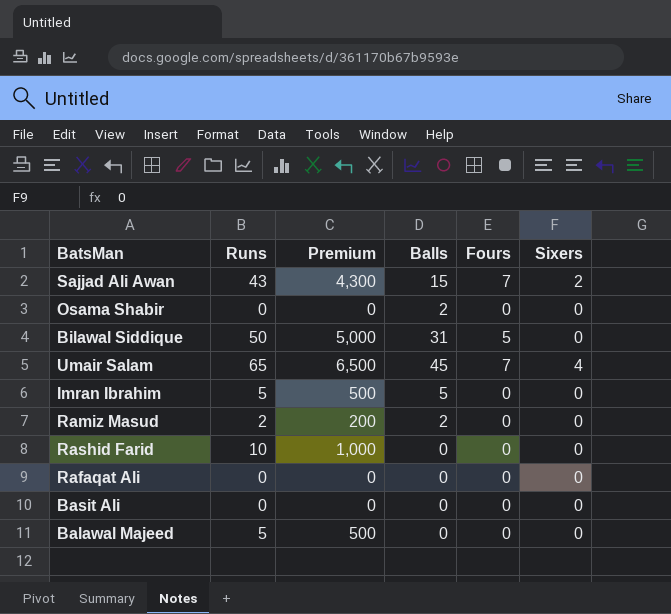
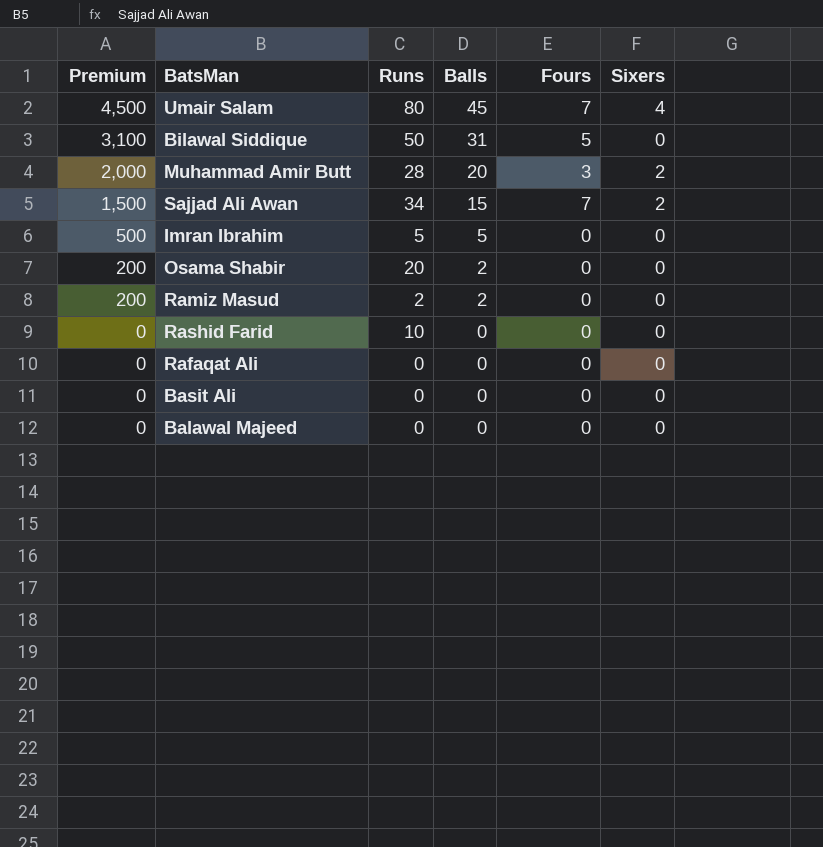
row order: none -> Premium descending
column Premium | formula: [Runs] * 100 -> [Balls] * 100
column Premium | position: 3 -> 1
Umair Salam | Runs: 65 -> 80
row Muhammad Amir Butt: none -> 2,000 | 28 | 20 | 3 | 2
Sajjad Ali Awan | Runs: 43 -> 34
Osama Shabir | Runs: 0 -> 20
Balawal Majeed | Runs: 5 -> 0

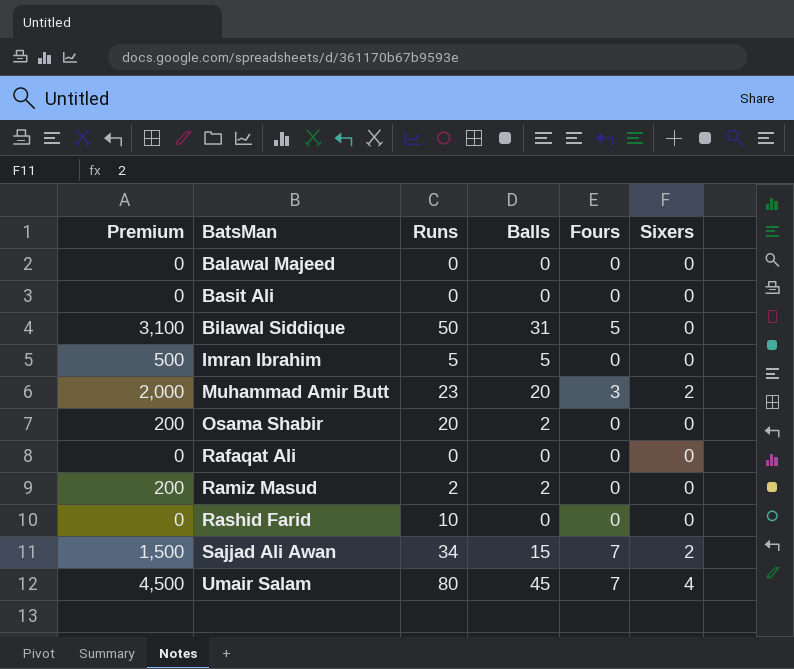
row order: Premium descending -> BatsMan ascending
Muhammad Amir Butt | Runs: 28 -> 23

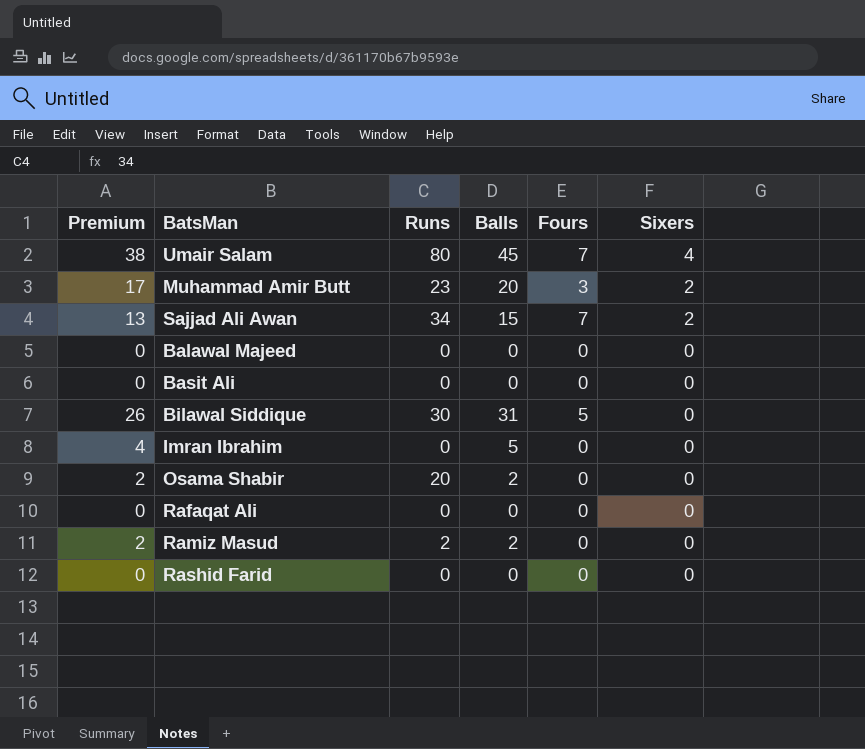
row order: BatsMan ascending -> Sixers descending
column Premium | formula: [Balls] * 100 -> [Balls] * 0.85
Bilawal Siddique | Runs: 50 -> 30
Imran Ibrahim | Runs: 5 -> 0
Rashid Farid | Runs: 10 -> 0

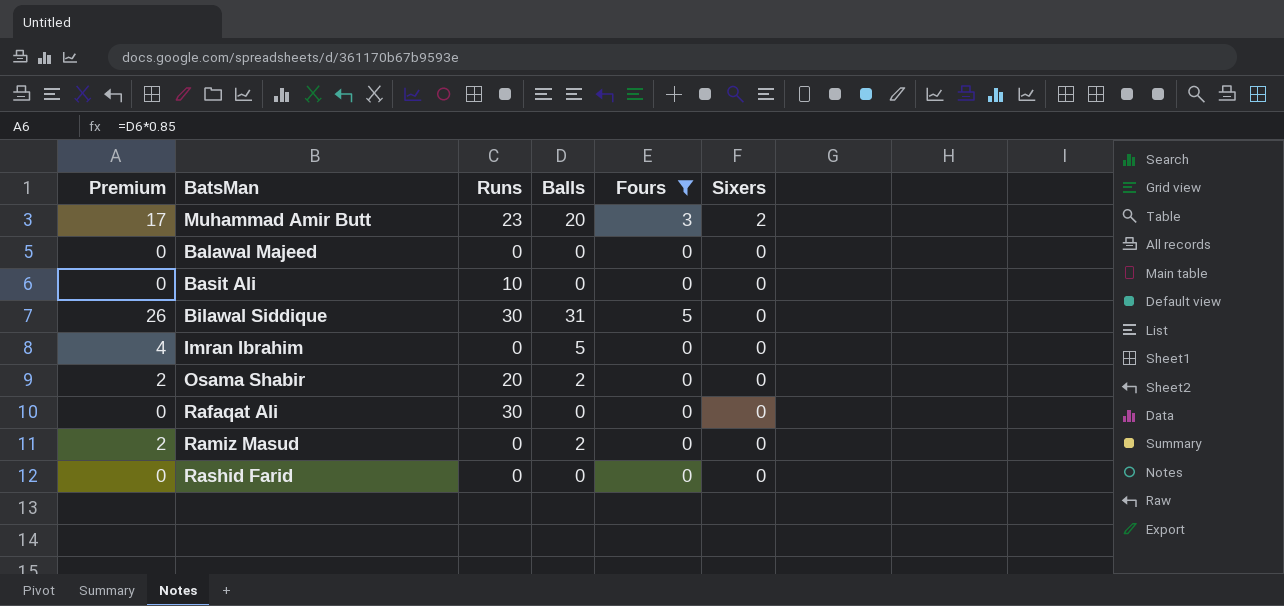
filter: none -> Fours != 7
Basit Ali | Runs: 0 -> 10
Rafaqat Ali | Runs: 0 -> 30
Ramiz Masud | Runs: 2 -> 0

